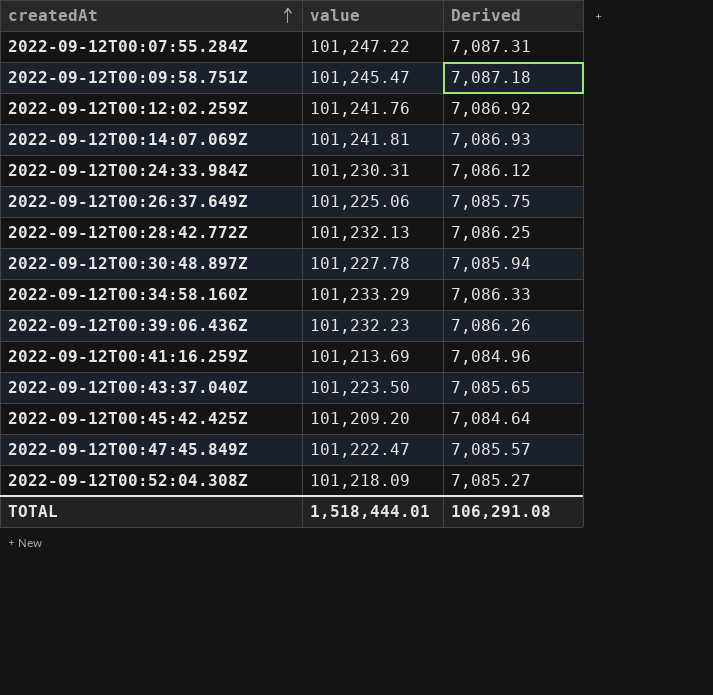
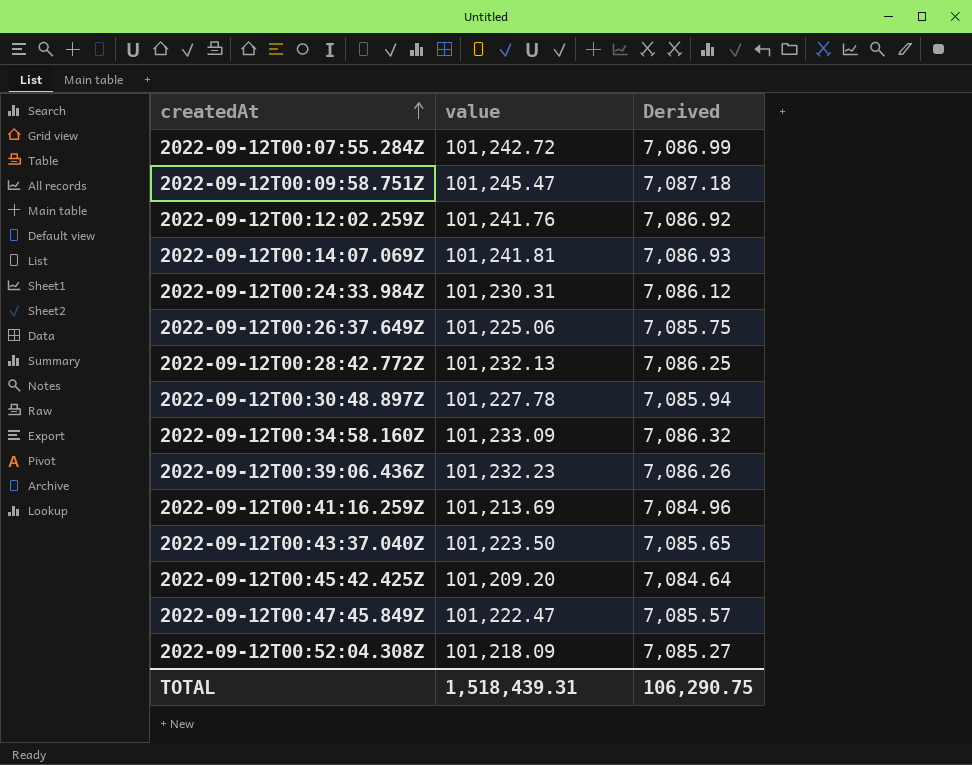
2022-09-12T00:07:55.284Z | value: 101,247.22 -> 101,242.72
2022-09-12T00:07:55.284Z | Derived: 7,087.31 -> 7,086.99
2022-09-12T00:34:58.160Z | value: 101,233.29 -> 101,233.09
2022-09-12T00:34:58.160Z | Derived: 7,086.33 -> 7,086.32
TOTAL | value: 1,518,444.01 -> 1,518,439.31
TOTAL | Derived: 106,291.08 -> 106,290.75

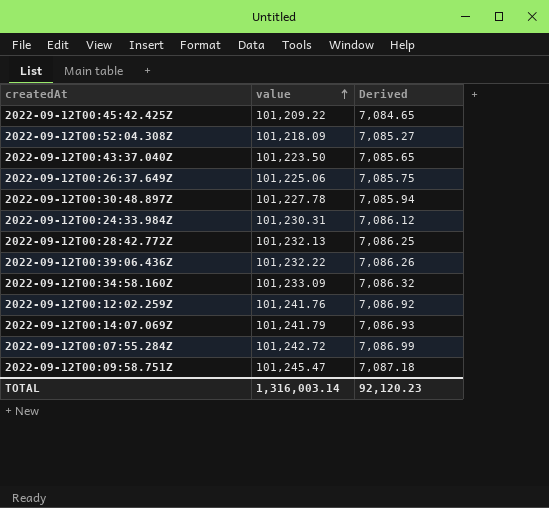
row order: createdAt ascending -> value ascending
row 2022-09-12T00:41:16.259Z: 101,213.69 | 7,084.96 -> none
row 2022-09-12T00:47:45.849Z: 101,222.47 | 7,085.57 -> none
2022-09-12T00:45:42.425Z | value: 101,209.20 -> 101,209.22
2022-09-12T00:45:42.425Z | Derived: 7,084.64 -> 7,084.65
2022-09-12T00:39:06.436Z | value: 101,232.23 -> 101,232.22
2022-09-12T00:14:07.069Z | value: 101,241.81 -> 101,241.79
TOTAL | value: 1,518,439.31 -> 1,316,003.14
TOTAL | Derived: 106,290.75 -> 92,120.23

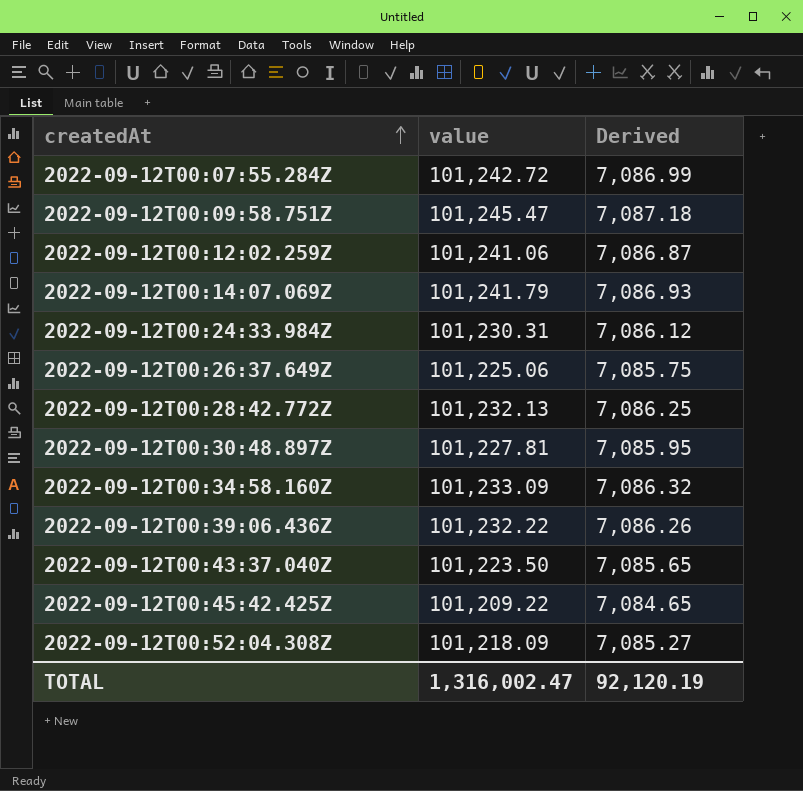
row order: value ascending -> createdAt ascending
2022-09-12T00:12:02.259Z | value: 101,241.76 -> 101,241.06
2022-09-12T00:12:02.259Z | Derived: 7,086.92 -> 7,086.87
2022-09-12T00:30:48.897Z | value: 101,227.78 -> 101,227.81
2022-09-12T00:30:48.897Z | Derived: 7,085.94 -> 7,085.95
TOTAL | value: 1,316,003.14 -> 1,316,002.47
TOTAL | Derived: 92,120.23 -> 92,120.19

